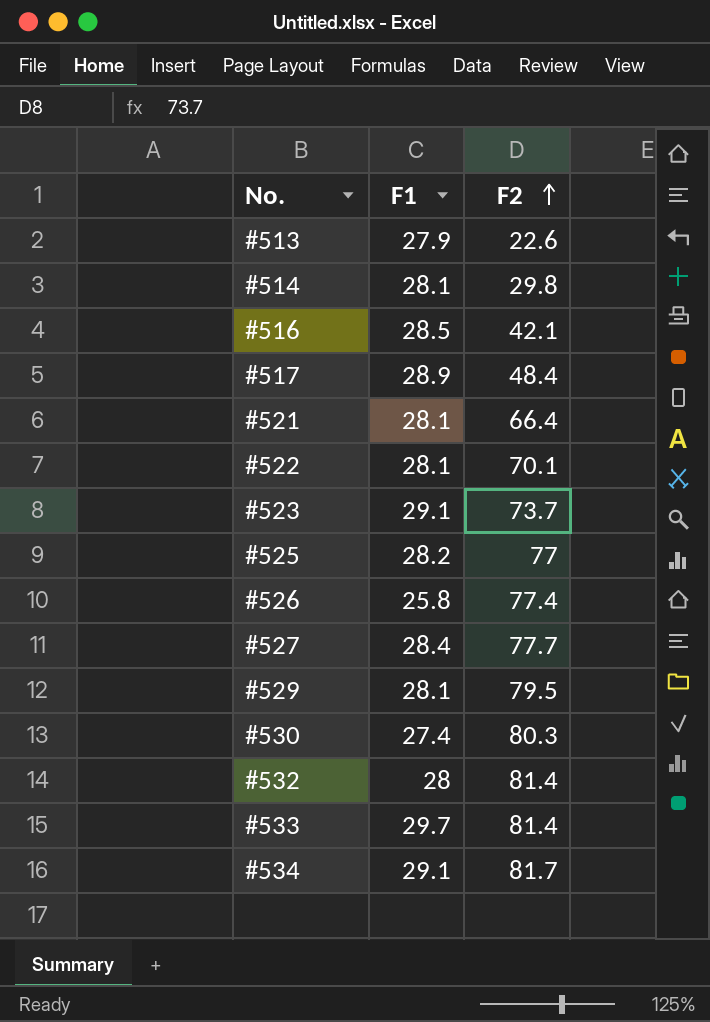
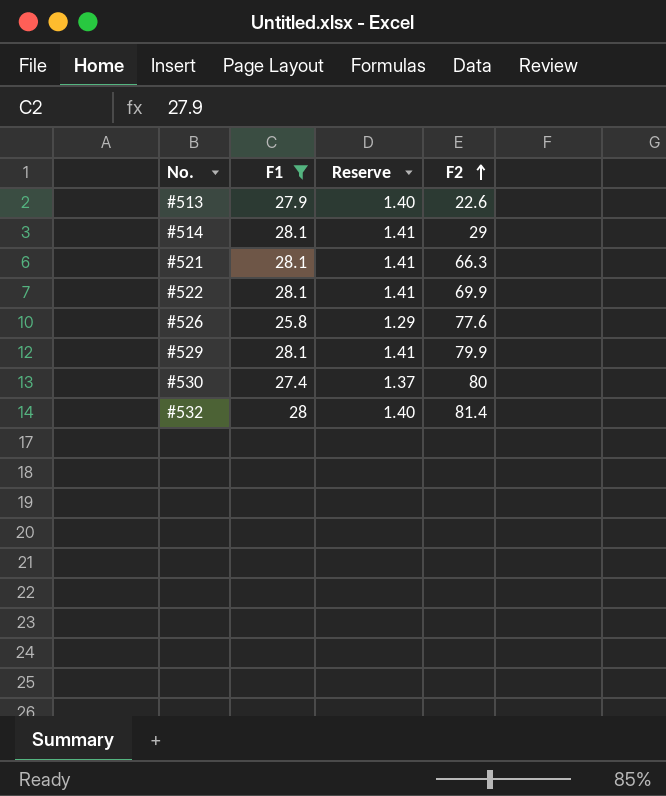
filter: none -> F1 <= 28.1
column Reserve | formula: none -> [F1] * 0.05
#514 | F2: 29.8 -> 29
#521 | F2: 66.4 -> 66.3
#522 | F2: 70.1 -> 69.9
#526 | F2: 77.4 -> 77.6
#529 | F2: 79.5 -> 79.9
#530 | F2: 80.3 -> 80

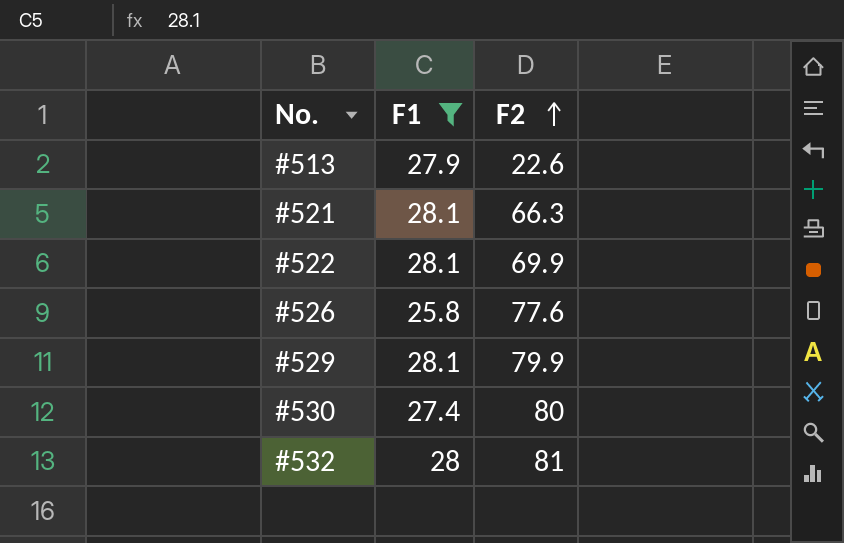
column Reserve | formula: [F1] * 0.05 -> none
row #514: 28.1 | 1.41 | 29 -> none
#532 | F2: 81.4 -> 81

